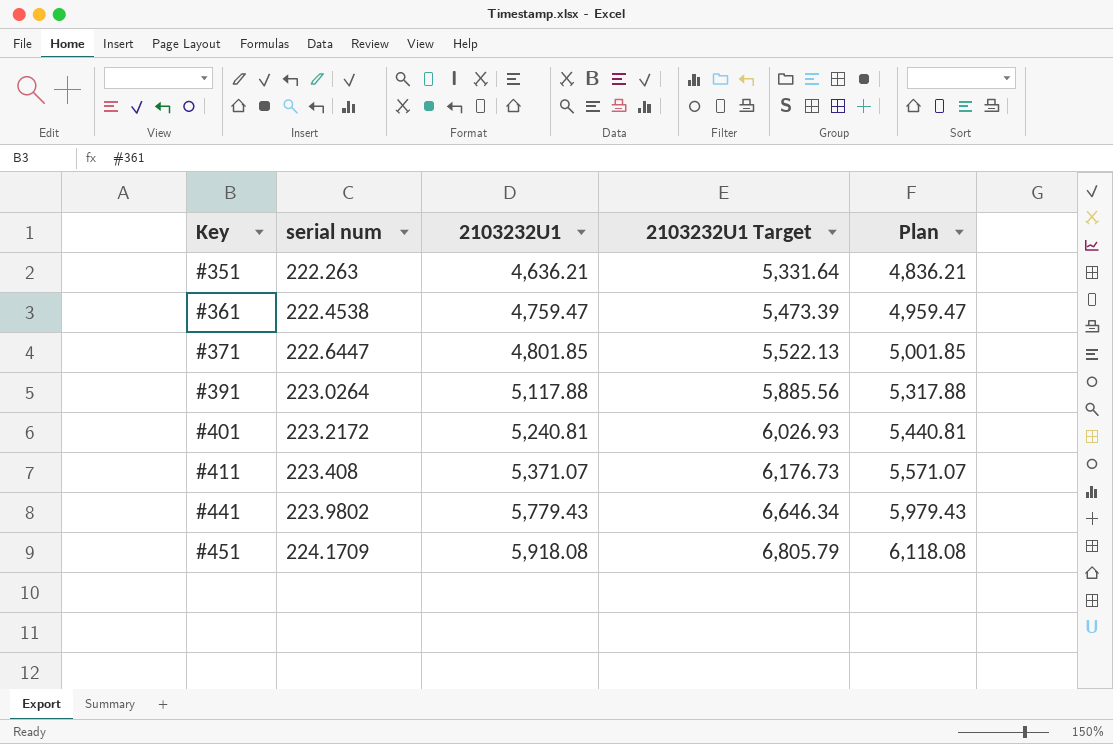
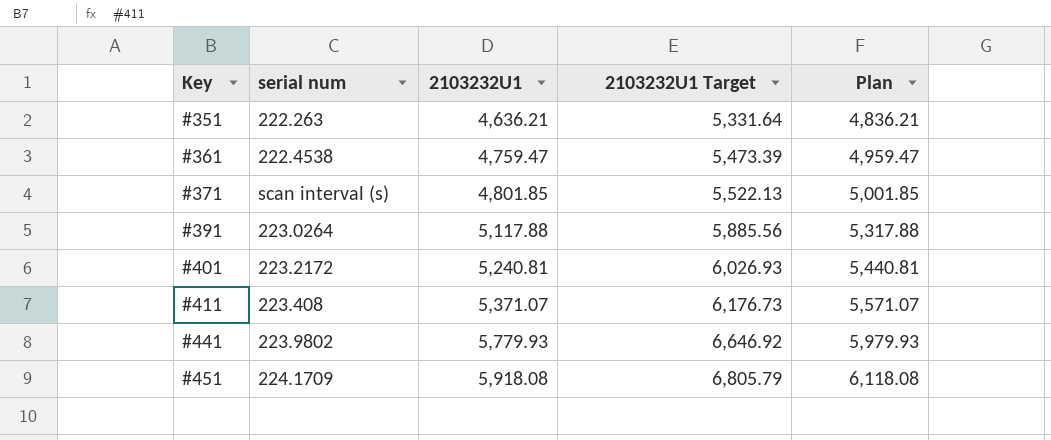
#371 | serial num: 222.6447 -> scan interval (s)
#441 | 2103232U1: 5,779.43 -> 5,779.93
#441 | 2103232U1 Target: 6,646.34 -> 6,646.92
#441 | Plan: 5,979.43 -> 5,979.93

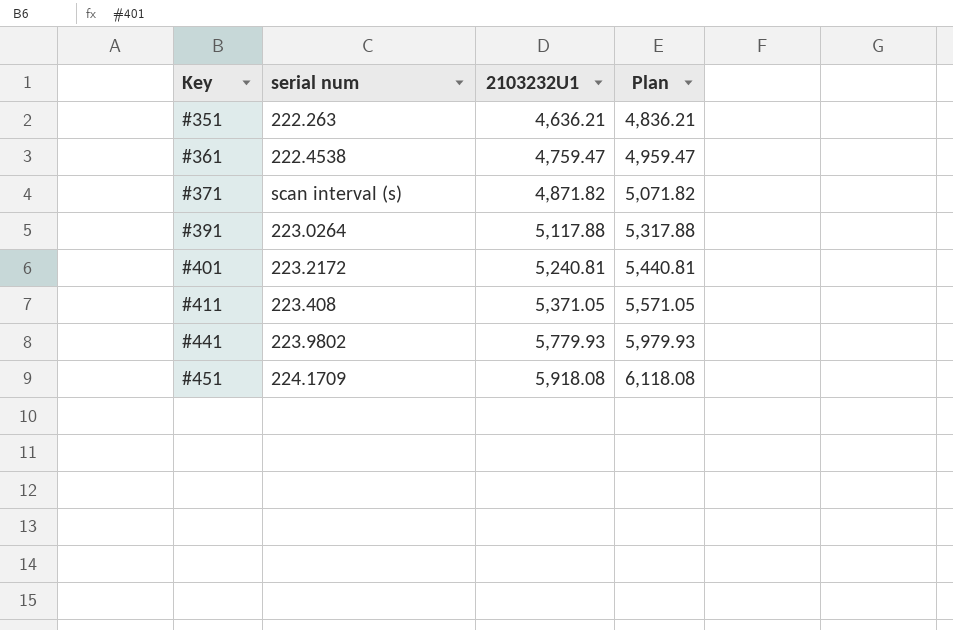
column 2103232U1 Target | formula: [2103232U1] * 1.15 -> none
#371 | 2103232U1: 4,801.85 -> 4,871.82
#371 | Plan: 5,001.85 -> 5,071.82
#411 | 2103232U1: 5,371.07 -> 5,371.05
#411 | Plan: 5,571.07 -> 5,571.05

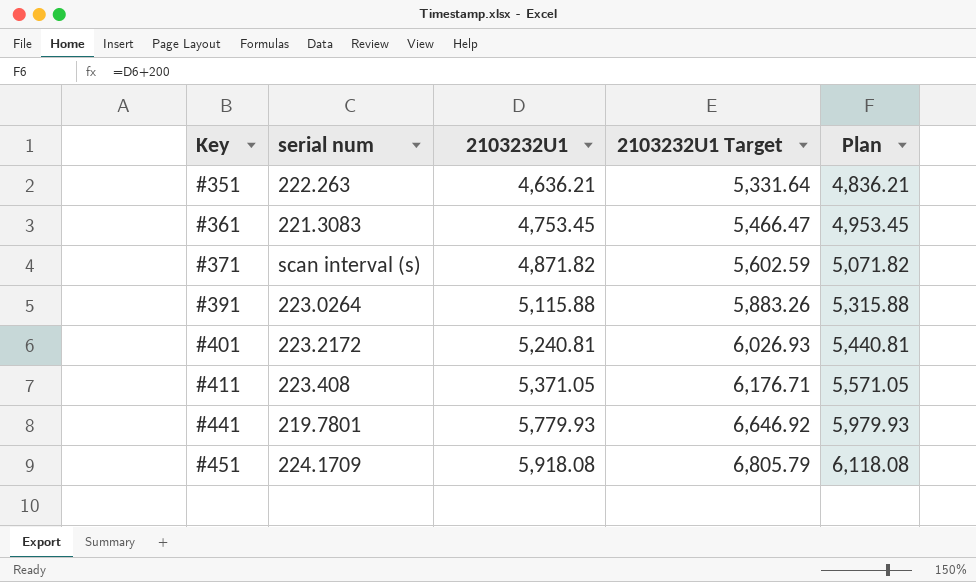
column 2103232U1 Target | formula: none -> [2103232U1] * 1.15
#361 | serial num: 222.4538 -> 221.3083
#361 | 2103232U1: 4,759.47 -> 4,753.45
#361 | Plan: 4,959.47 -> 4,953.45
#391 | 2103232U1: 5,117.88 -> 5,115.88
#391 | Plan: 5,317.88 -> 5,315.88
#441 | serial num: 223.9802 -> 219.7801

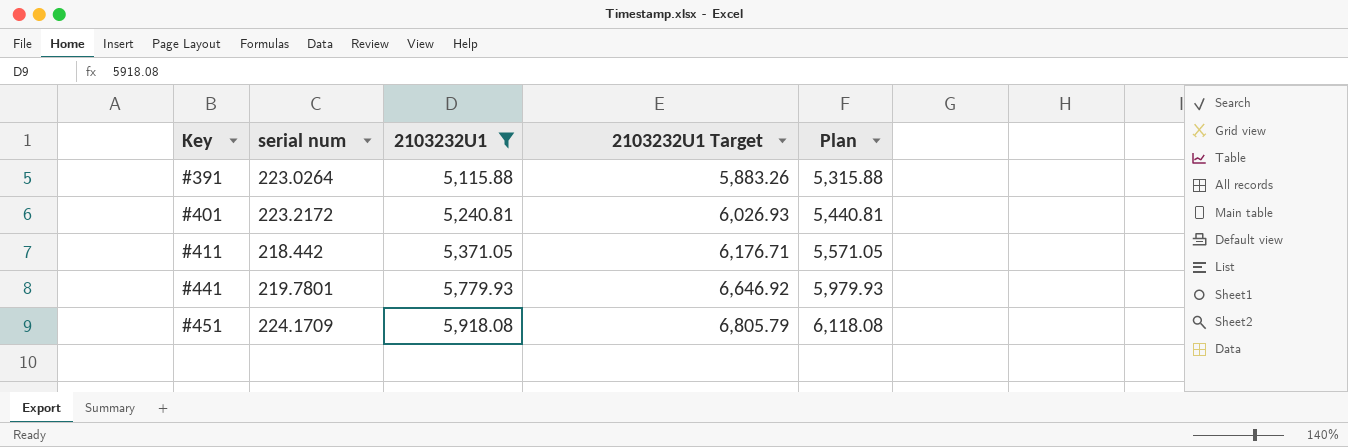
filter: none -> 2103232U1 >= 5,115.88
#411 | serial num: 223.408 -> 218.442

